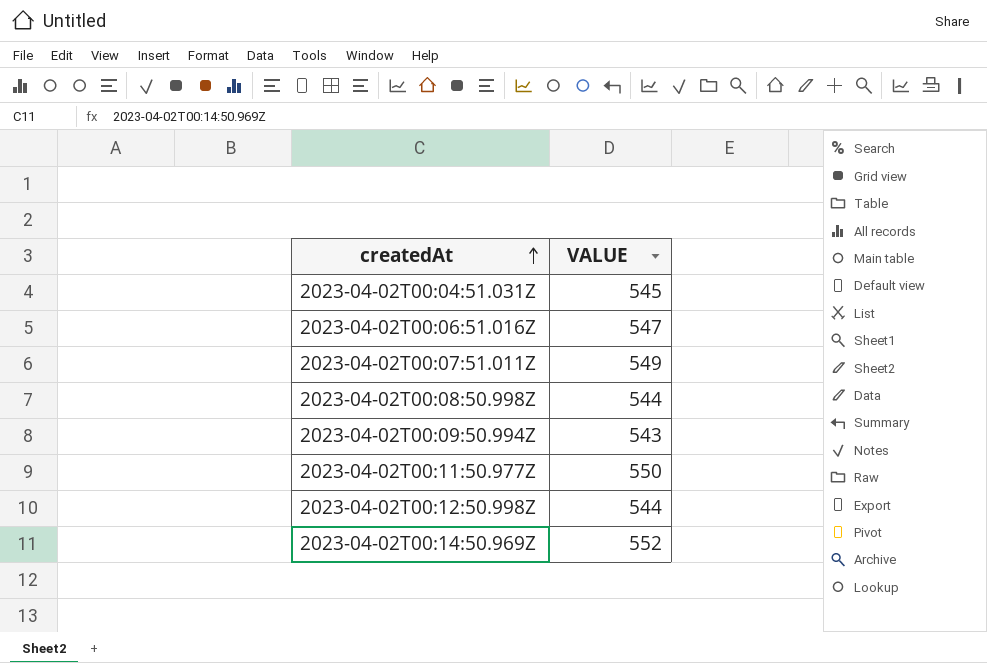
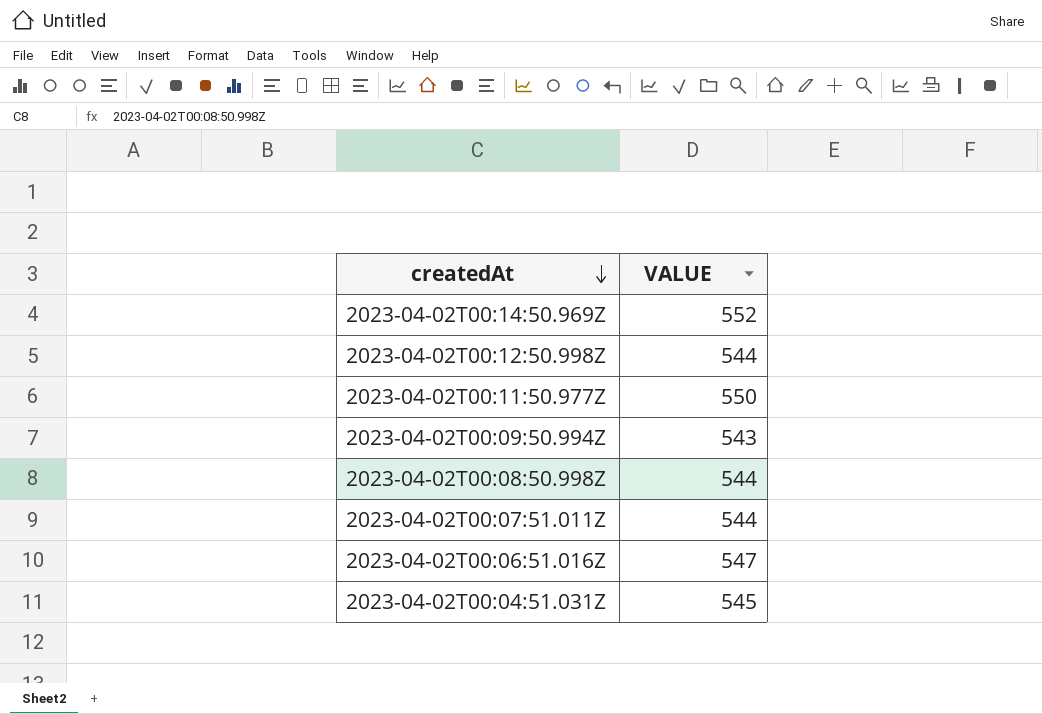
row order: createdAt ascending -> createdAt descending
2023-04-02T00:07:51.011Z | VALUE: 549 -> 544

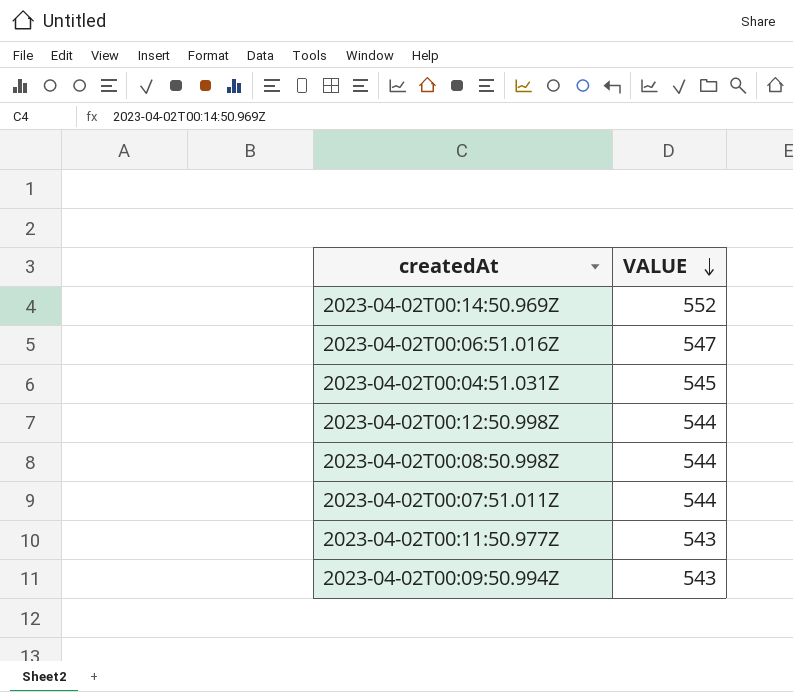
row order: createdAt descending -> VALUE descending
2023-04-02T00:11:50.977Z | VALUE: 550 -> 543

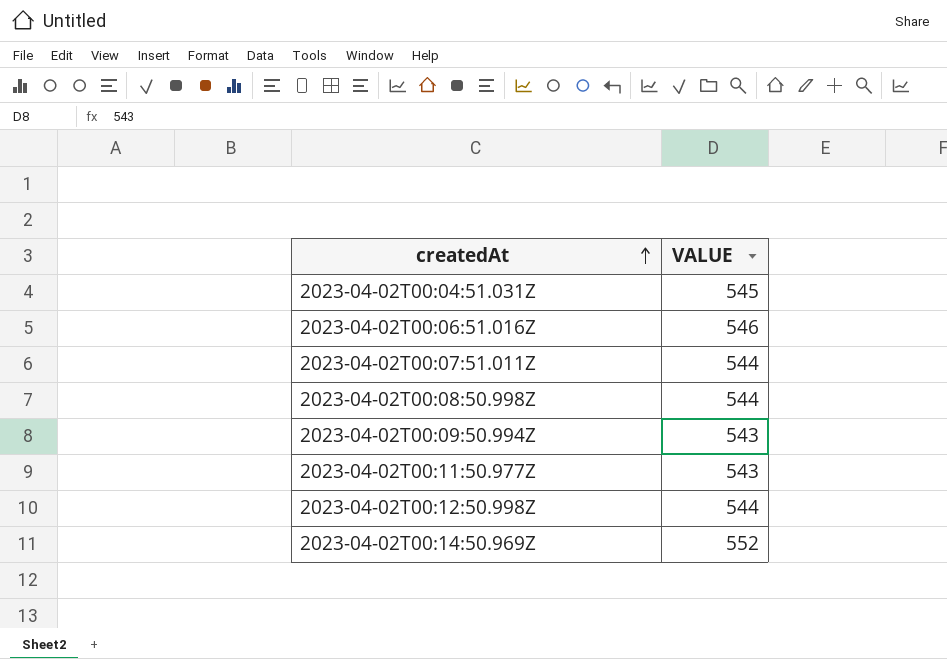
row order: VALUE descending -> createdAt ascending
2023-04-02T00:06:51.016Z | VALUE: 547 -> 546

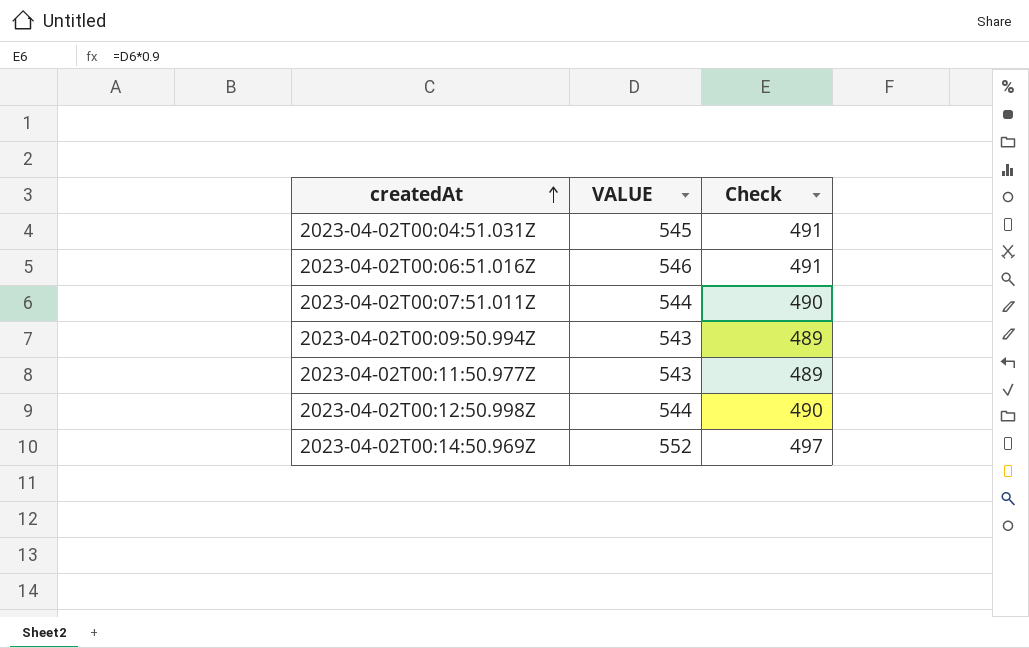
column Check | formula: none -> [VALUE] * 0.9
row 2023-04-02T00:08:50.998Z: 544 -> none

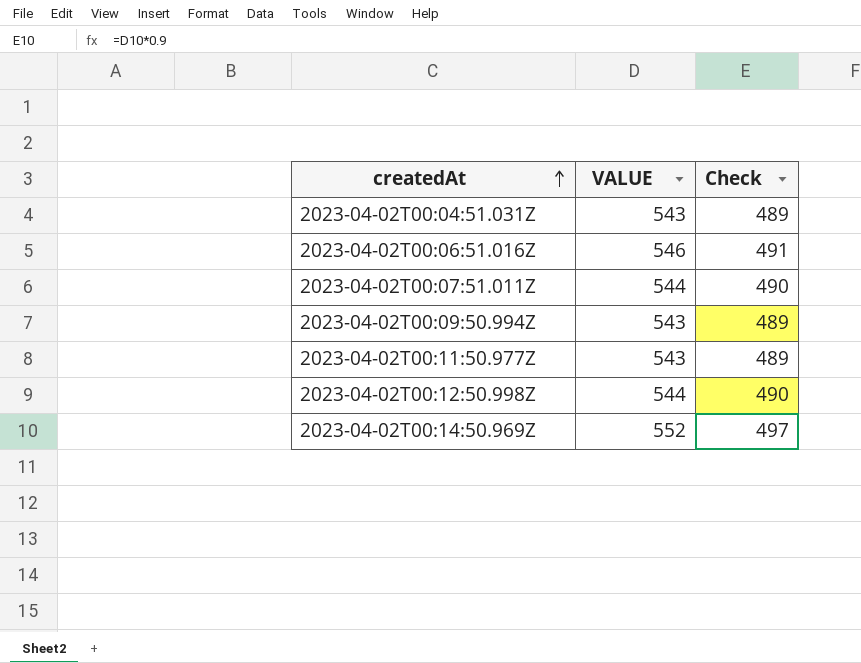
2023-04-02T00:04:51.031Z | VALUE: 545 -> 543
2023-04-02T00:04:51.031Z | Check: 491 -> 489

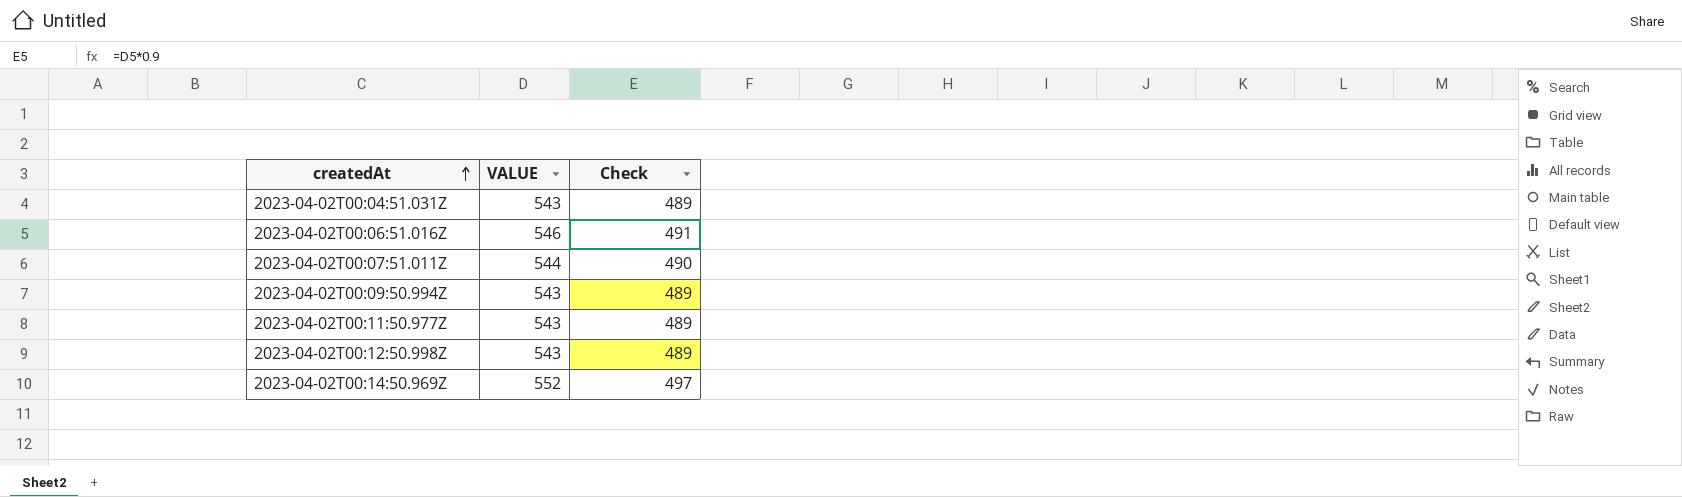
2023-04-02T00:12:50.998Z | VALUE: 544 -> 543
2023-04-02T00:12:50.998Z | Check: 490 -> 489

